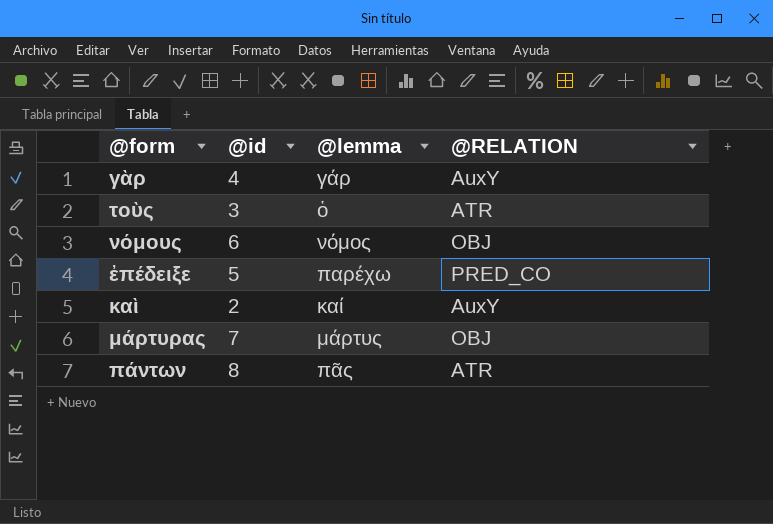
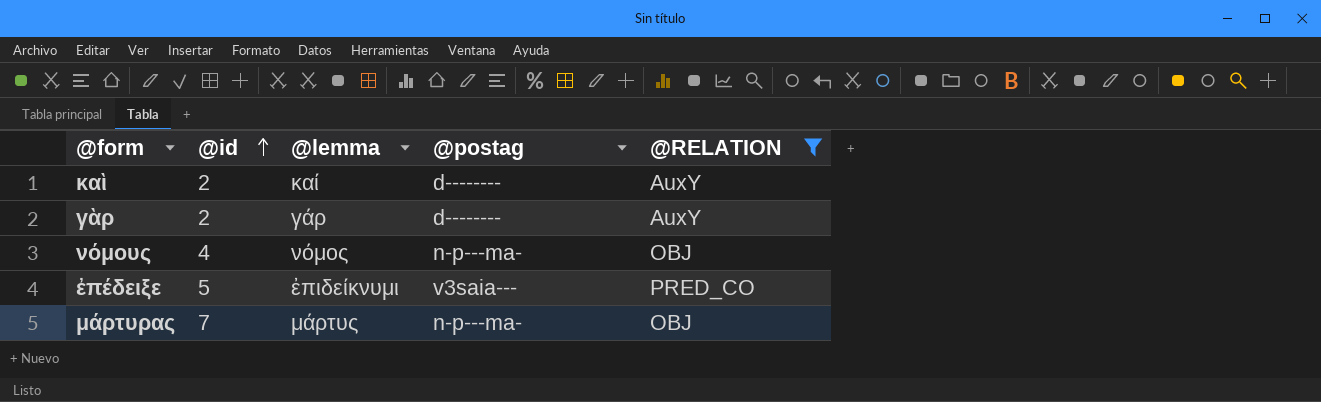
filter: none -> @RELATION != ATR
row order: none -> @id ascending
column @postag | position: none -> 4
γὰρ | @id: 4 -> 2
νόμους | @id: 6 -> 4
ἐπέδειξε | @lemma: παρέχω -> ἐπιδείκνυμι

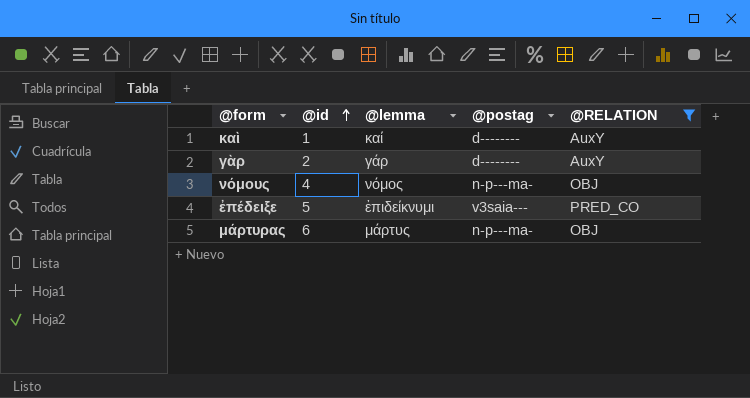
καὶ | @id: 2 -> 1
μάρτυρας | @id: 7 -> 6

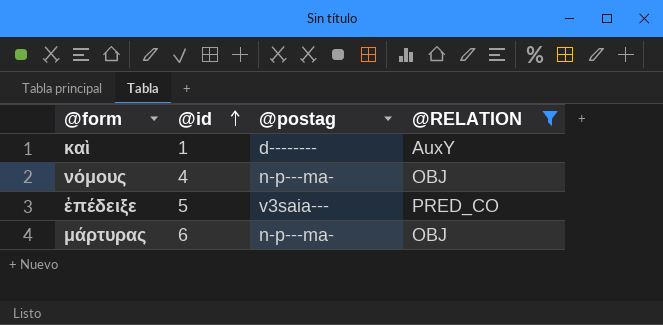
column @lemma | position: 3 -> none
row γὰρ: 2 | γάρ | d-------- | AuxY -> none

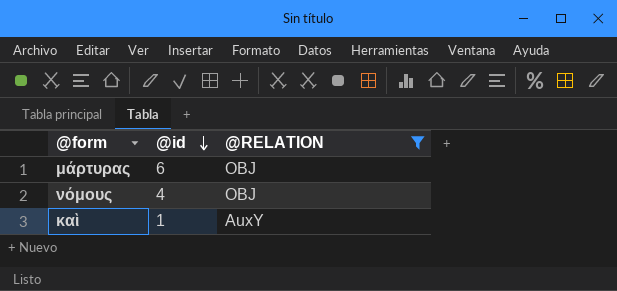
row order: @id ascending -> @id descending
column @postag | position: 3 -> none
row ἐπέδειξε: 5 | v3saia--- | PRED_CO -> none

